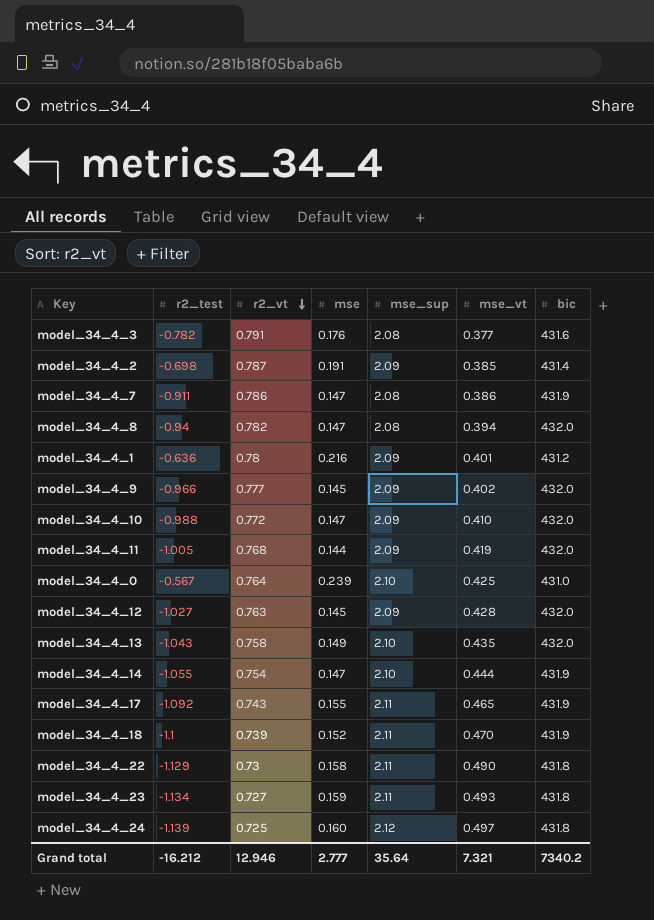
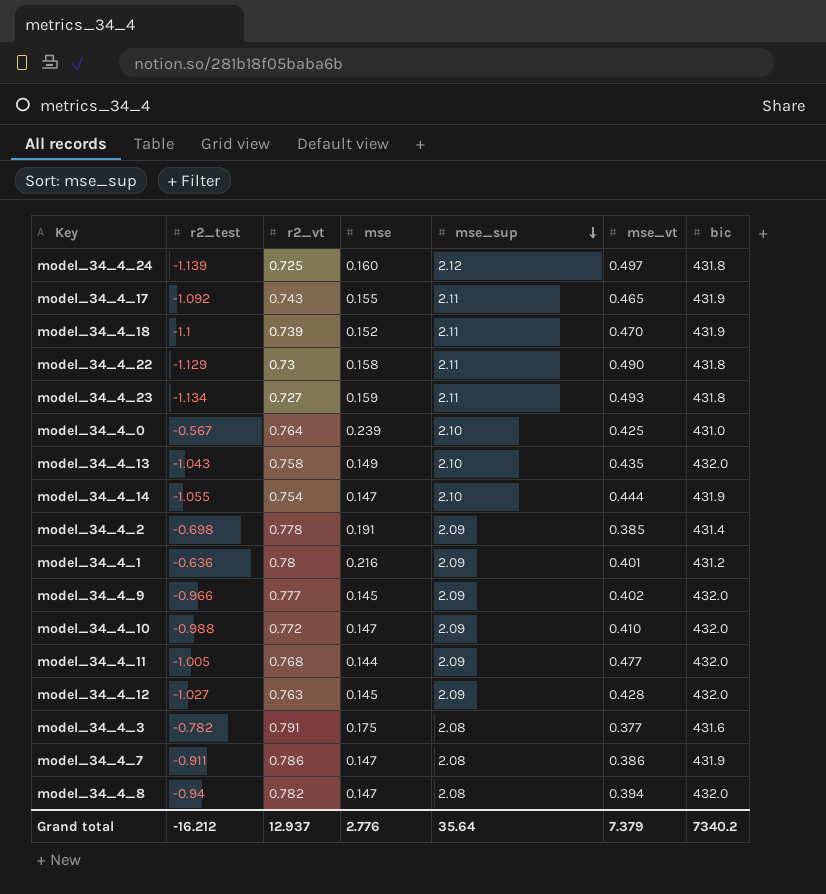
row order: r2_vt descending -> mse_sup descending
model_34_4_2 | r2_vt: 0.787 -> 0.778
model_34_4_11 | mse_vt: 0.419 -> 0.477
model_34_4_3 | mse: 0.176 -> 0.175
Grand total | r2_vt: 12.946 -> 12.937
Grand total | mse: 2.777 -> 2.776
Grand total | mse_vt: 7.321 -> 7.379

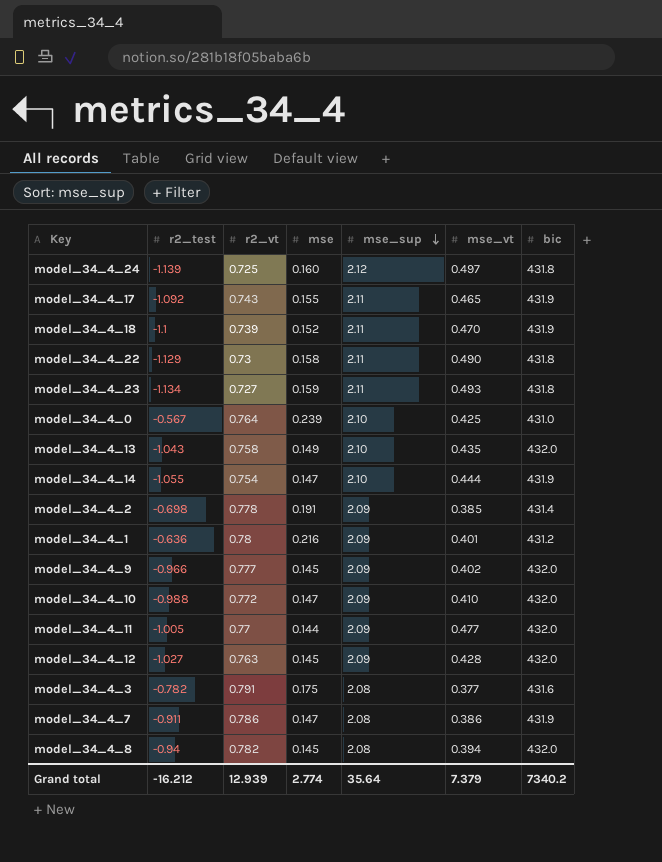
model_34_4_11 | r2_vt: 0.768 -> 0.77
model_34_4_8 | mse: 0.147 -> 0.145
Grand total | r2_vt: 12.937 -> 12.939
Grand total | mse: 2.776 -> 2.774

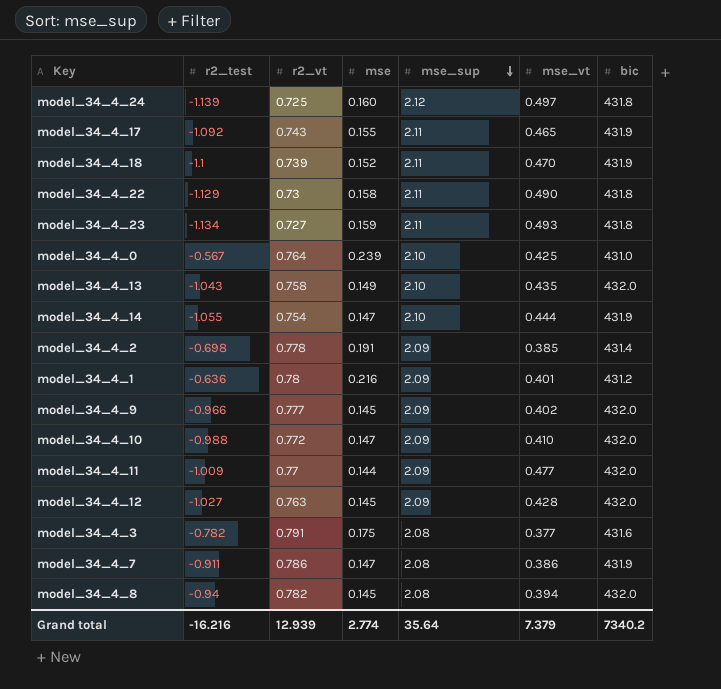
model_34_4_11 | r2_test: -1.005 -> -1.009
Grand total | r2_test: -16.212 -> -16.216

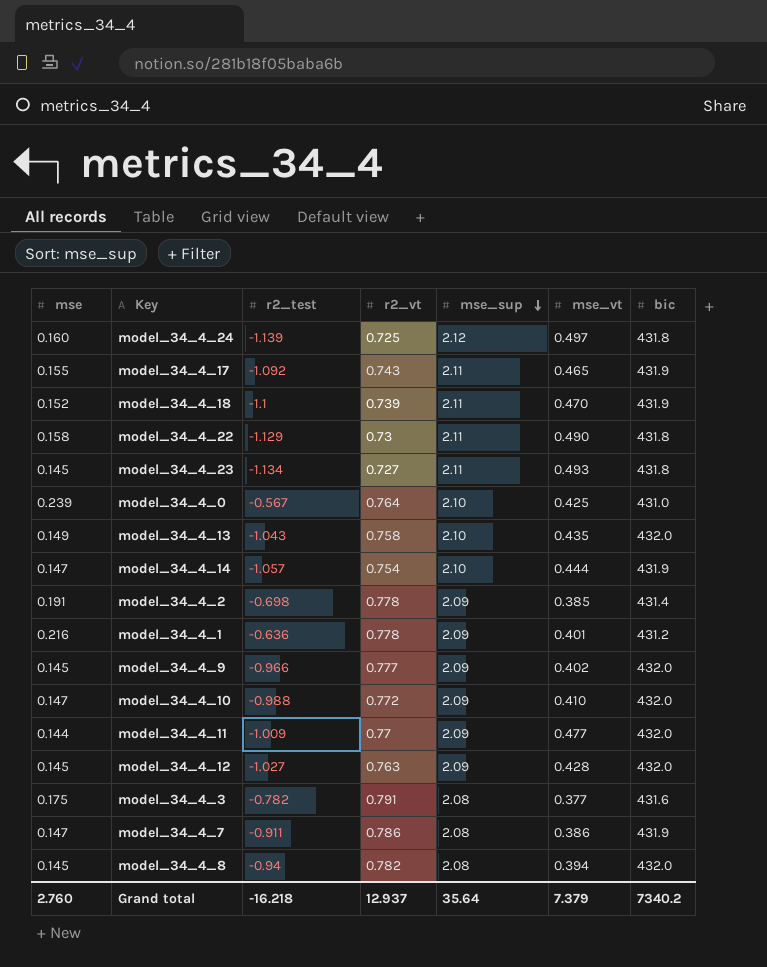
column mse | position: 4 -> 1
model_34_4_23 | mse: 0.159 -> 0.145
model_34_4_14 | r2_test: -1.055 -> -1.057
model_34_4_1 | r2_vt: 0.78 -> 0.778
Grand total | mse: 2.774 -> 2.760
Grand total | r2_test: -16.216 -> -16.218
Grand total | r2_vt: 12.939 -> 12.937

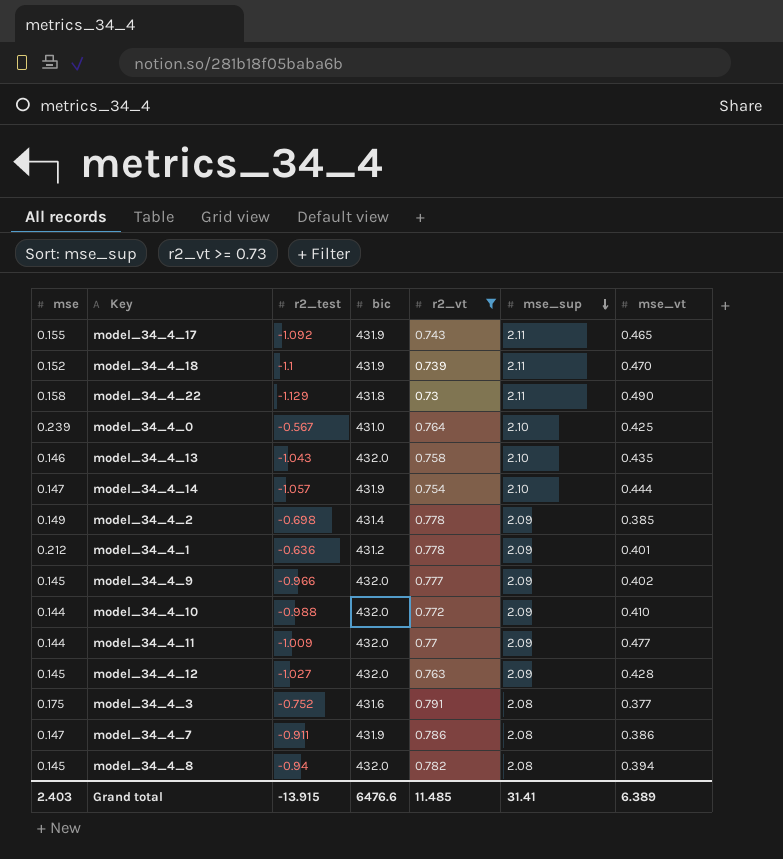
filter: none -> r2_vt >= 0.73
column bic | position: 7 -> 4
model_34_4_13 | mse: 0.149 -> 0.146
model_34_4_2 | mse: 0.191 -> 0.149
model_34_4_1 | mse: 0.216 -> 0.212
model_34_4_10 | mse: 0.147 -> 0.144
model_34_4_3 | r2_test: -0.782 -> -0.752
Grand total | mse: 2.760 -> 2.403
Grand total | r2_test: -16.218 -> -13.915
Grand total | bic: 7340.2 -> 6476.6
Grand total | r2_vt: 12.937 -> 11.485
Grand total | mse_sup: 35.64 -> 31.41
Grand total | mse_vt: 7.379 -> 6.389

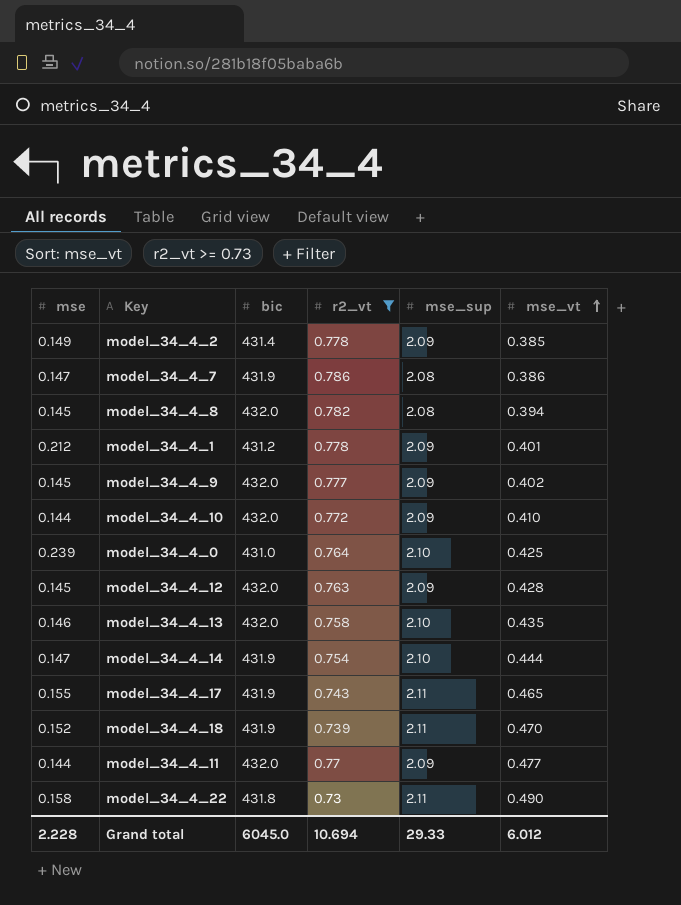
row order: mse_sup descending -> mse_vt ascending
column r2_test | position: 3 -> none
row model_34_4_3: 0.175 | -0.752 | 431.6 | 0.791 | 2.08 | 0.377 -> none
Grand total | mse: 2.403 -> 2.228
Grand total | bic: 6476.6 -> 6045.0
Grand total | r2_vt: 11.485 -> 10.694
Grand total | mse_sup: 31.41 -> 29.33
Grand total | mse_vt: 6.389 -> 6.012

